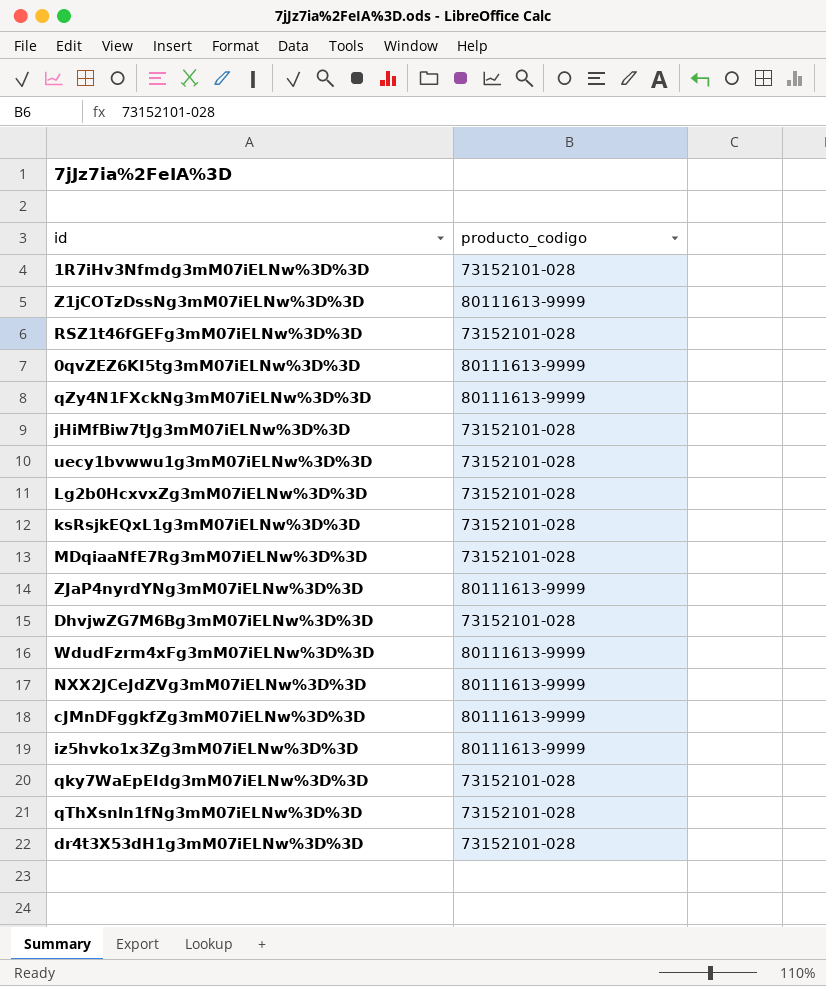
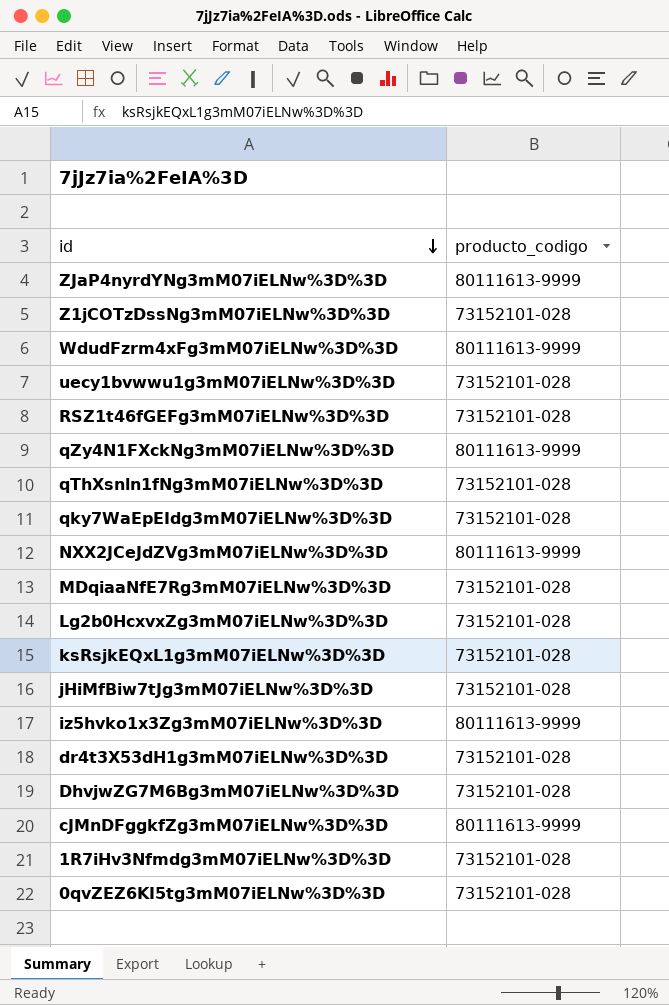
row order: none -> id descending
Z1jCOTzDssNg3mM07iELNw%3D%3D | producto_codigo: 80111613-9999 -> 73152101-028
0qvZEZ6KI5tg3mM07iELNw%3D%3D | producto_codigo: 80111613-9999 -> 73152101-028

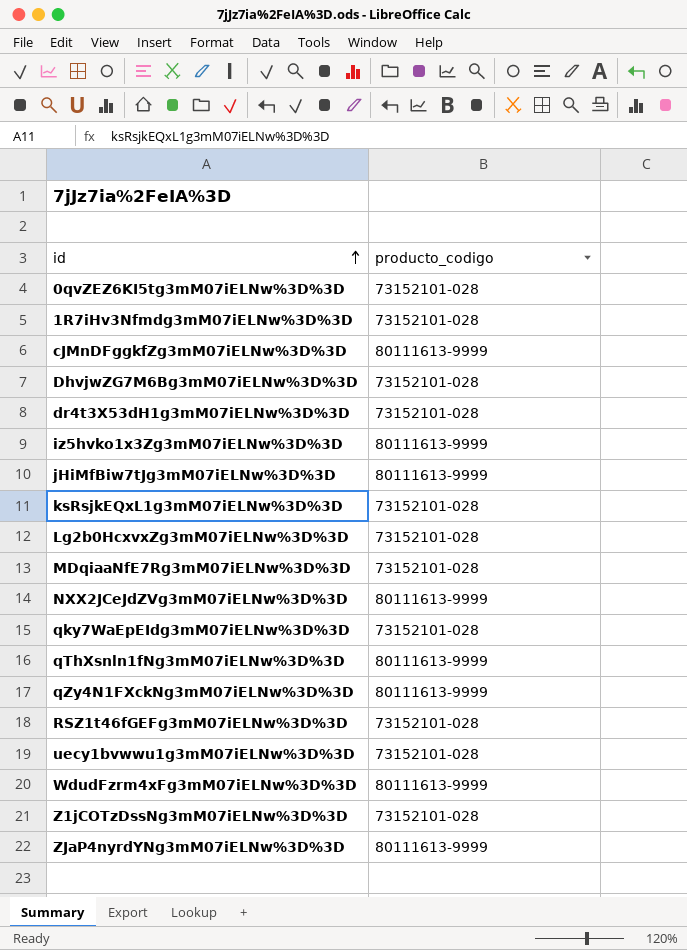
row order: id descending -> id ascending
jHiMfBiw7tJg3mM07iELNw%3D%3D | producto_codigo: 73152101-028 -> 80111613-9999
qThXsnln1fNg3mM07iELNw%3D%3D | producto_codigo: 73152101-028 -> 80111613-9999

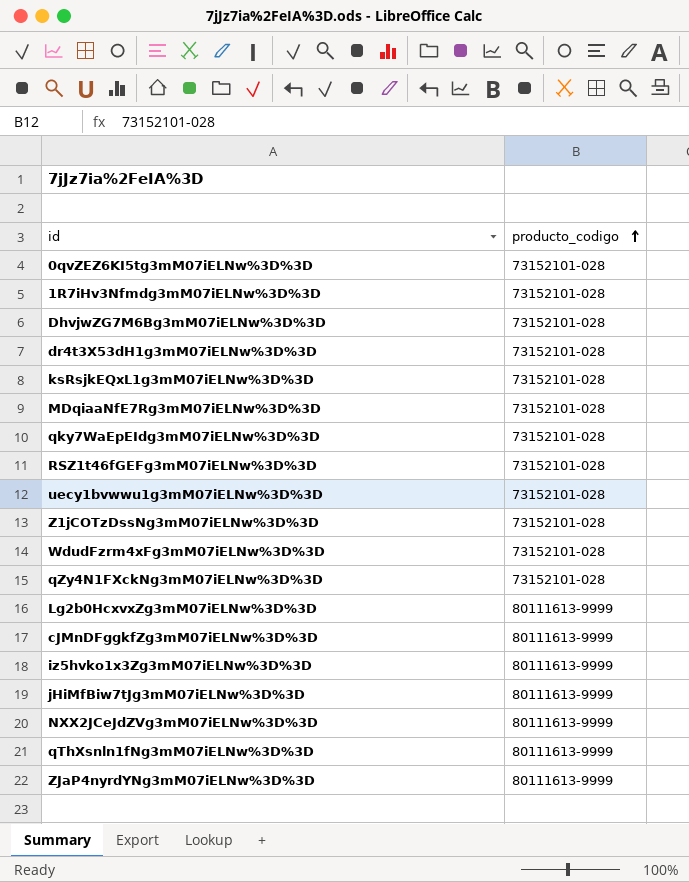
row order: id ascending -> producto_codigo ascending
WdudFzrm4xFg3mM07iELNw%3D%3D | producto_codigo: 80111613-9999 -> 73152101-028
qZy4N1FXckNg3mM07iELNw%3D%3D | producto_codigo: 80111613-9999 -> 73152101-028
Lg2b0HcxvxZg3mM07iELNw%3D%3D | producto_codigo: 73152101-028 -> 80111613-9999

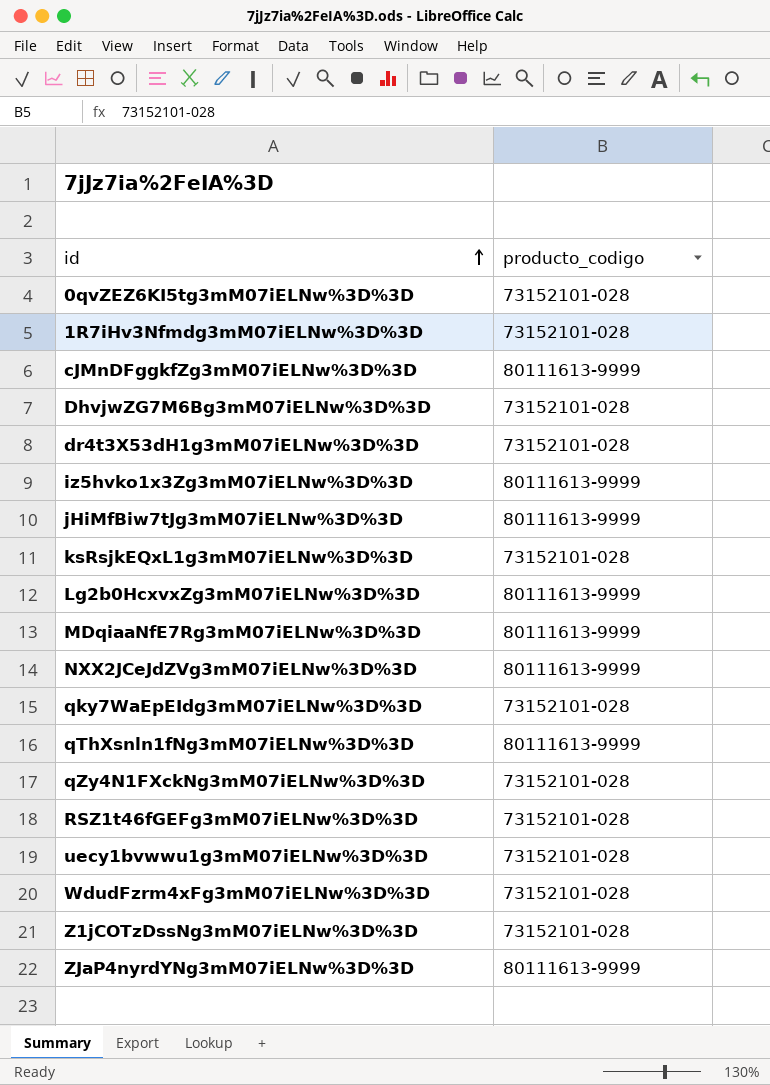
row order: producto_codigo ascending -> id ascending
MDqiaaNfE7Rg3mM07iELNw%3D%3D | producto_codigo: 73152101-028 -> 80111613-9999

